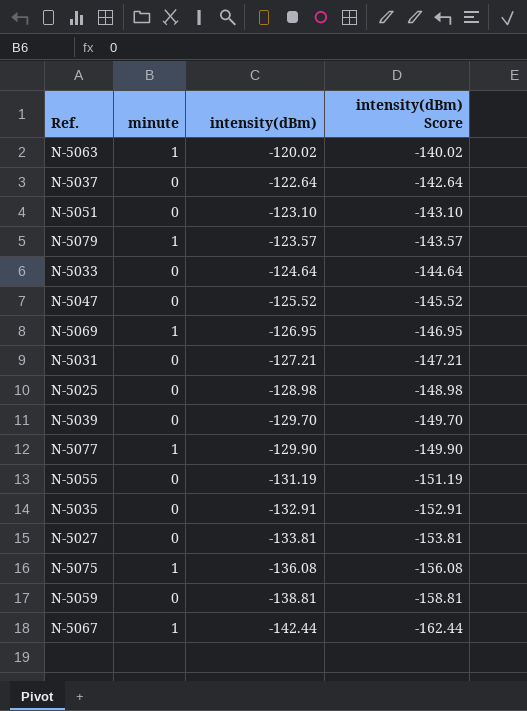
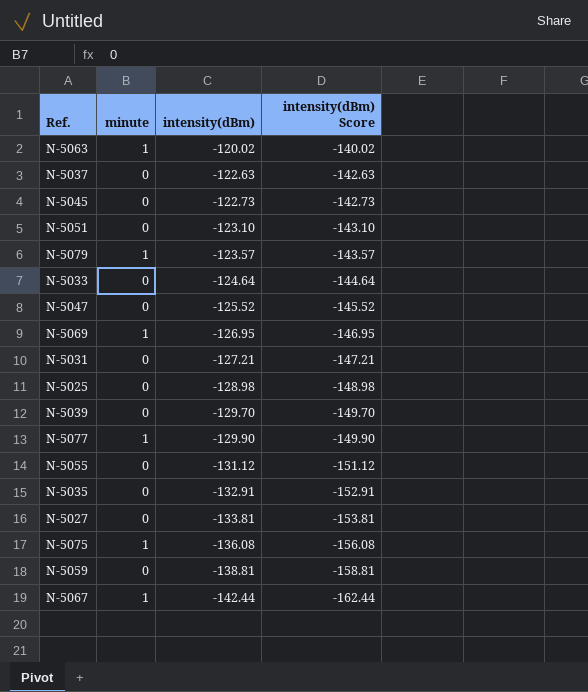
N-5037 | intensity(dBm): -122.64 -> -122.63
N-5037 | intensity(dBm) Score: -142.64 -> -142.63
row N-5045: none -> 0 | -122.73 | -142.73
N-5055 | intensity(dBm): -131.19 -> -131.12
N-5055 | intensity(dBm) Score: -151.19 -> -151.12

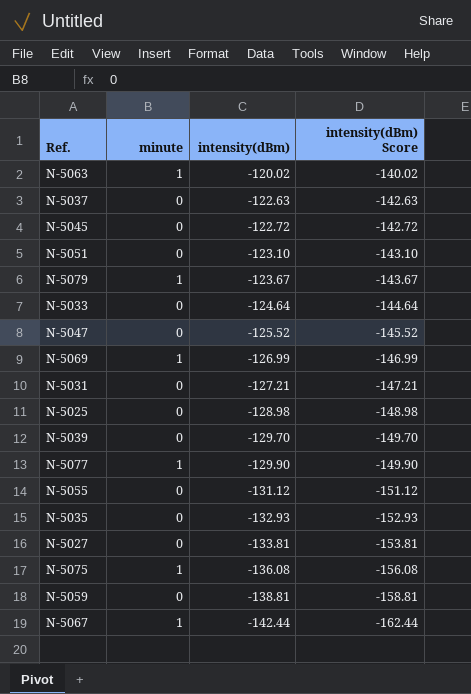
N-5045 | intensity(dBm): -122.73 -> -122.72
N-5045 | intensity(dBm) Score: -142.73 -> -142.72
N-5079 | intensity(dBm): -123.57 -> -123.67
N-5079 | intensity(dBm) Score: -143.57 -> -143.67
N-5069 | intensity(dBm): -126.95 -> -126.99
N-5069 | intensity(dBm) Score: -146.95 -> -146.99
N-5035 | intensity(dBm): -132.91 -> -132.93
N-5035 | intensity(dBm) Score: -152.91 -> -152.93

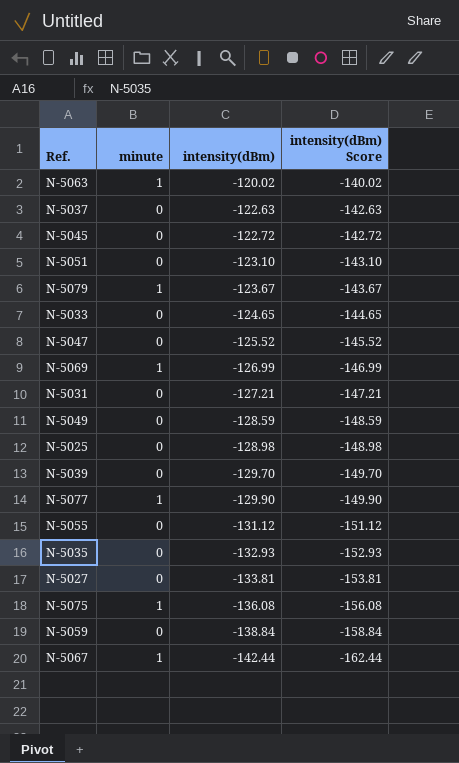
N-5033 | intensity(dBm): -124.64 -> -124.65
N-5033 | intensity(dBm) Score: -144.64 -> -144.65
row N-5049: none -> 0 | -128.59 | -148.59
N-5059 | intensity(dBm): -138.81 -> -138.84
N-5059 | intensity(dBm) Score: -158.81 -> -158.84

